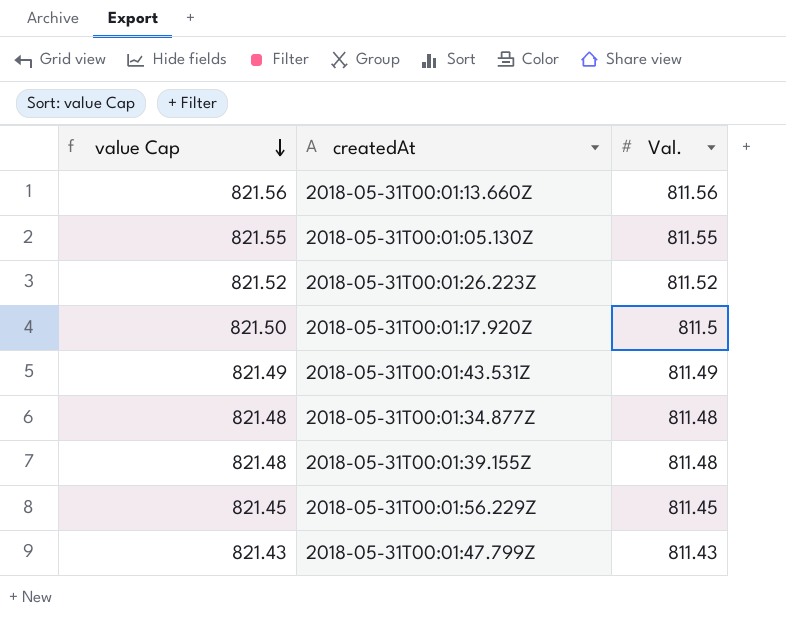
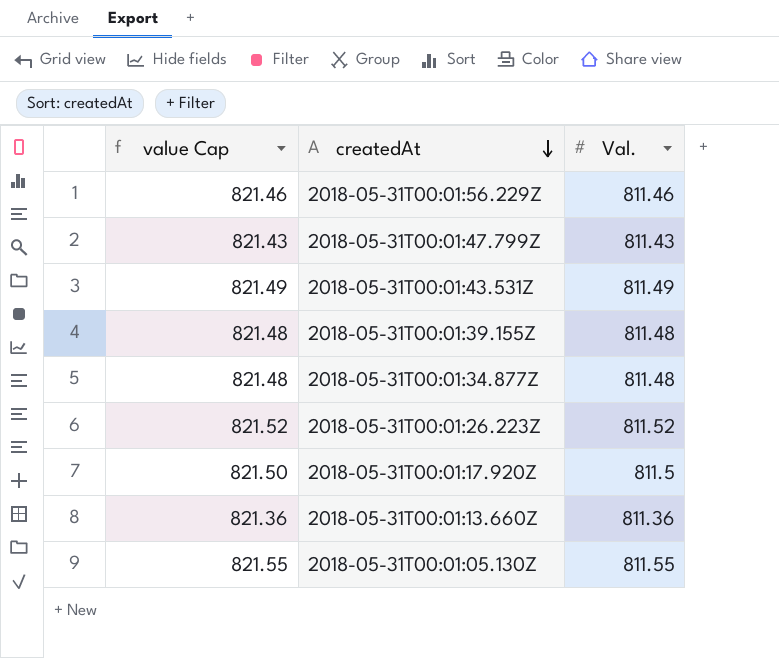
row order: value Cap descending -> createdAt descending
2018-05-31T00:01:56.229Z | value Cap: 821.45 -> 821.46
2018-05-31T00:01:56.229Z | Val.: 811.45 -> 811.46
2018-05-31T00:01:13.660Z | value Cap: 821.56 -> 821.36
2018-05-31T00:01:13.660Z | Val.: 811.56 -> 811.36

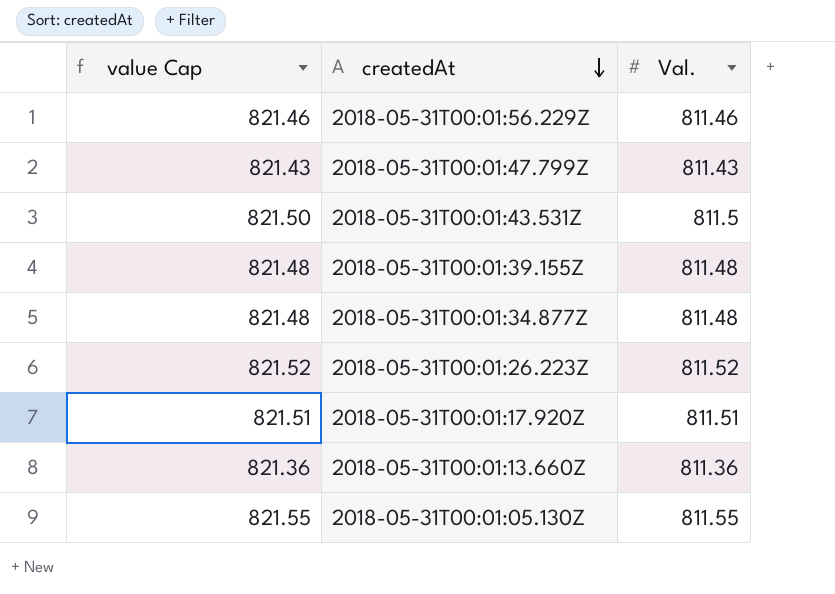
2018-05-31T00:01:43.531Z | value Cap: 821.49 -> 821.50
2018-05-31T00:01:43.531Z | Val.: 811.49 -> 811.5
2018-05-31T00:01:17.920Z | value Cap: 821.50 -> 821.51
2018-05-31T00:01:17.920Z | Val.: 811.5 -> 811.51

